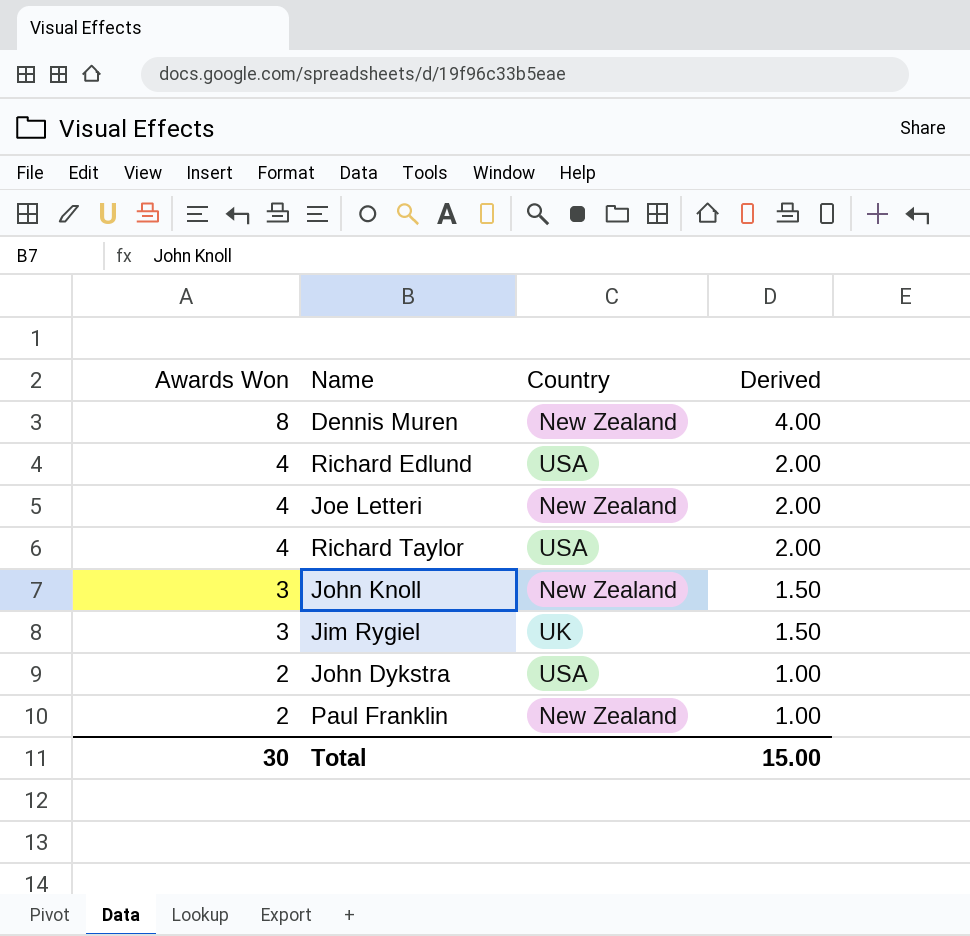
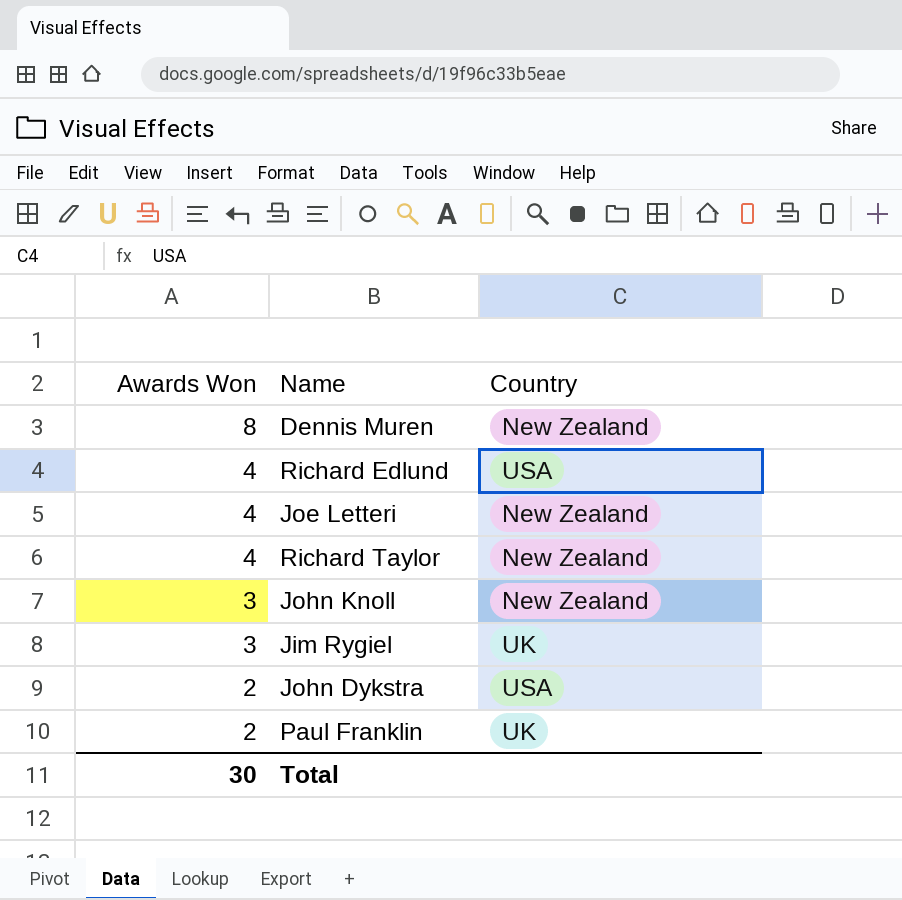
column Derived | formula: [Awards Won] * 0.5 -> none
Richard Taylor | Country: USA -> New Zealand
Paul Franklin | Country: New Zealand -> UK

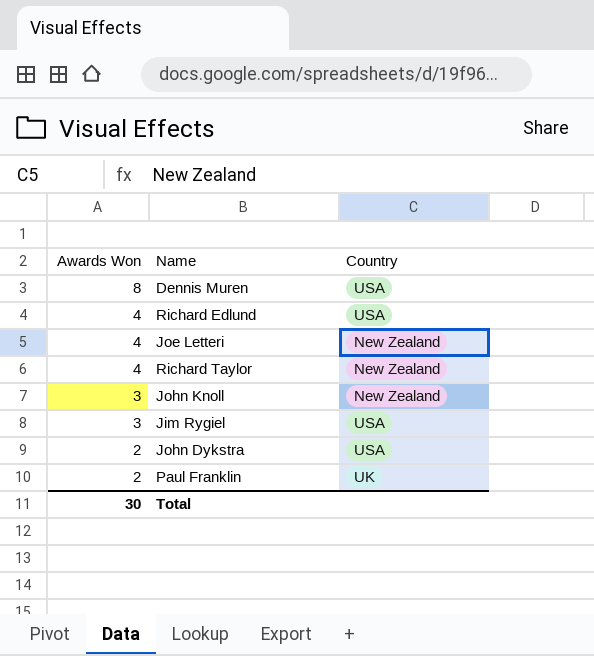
Dennis Muren | Country: New Zealand -> USA
Jim Rygiel | Country: UK -> USA

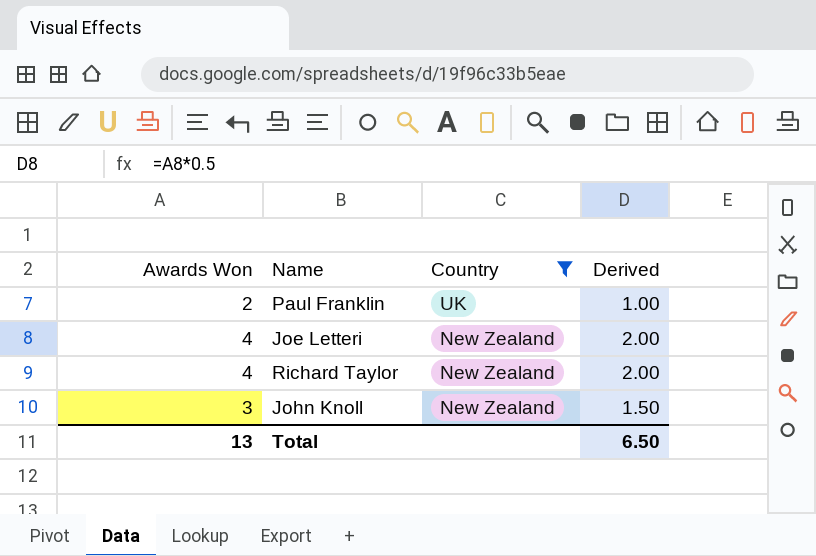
filter: none -> Country != USA
row order: Awards Won descending -> Country descending
column Derived | formula: none -> [Awards Won] * 0.5
Total | Awards Won: 30 -> 13

